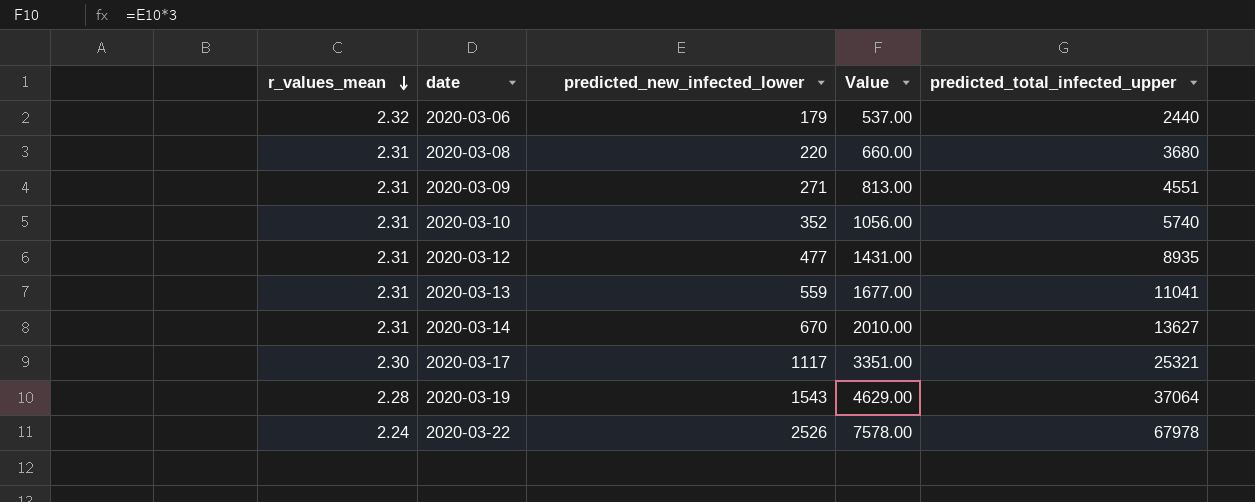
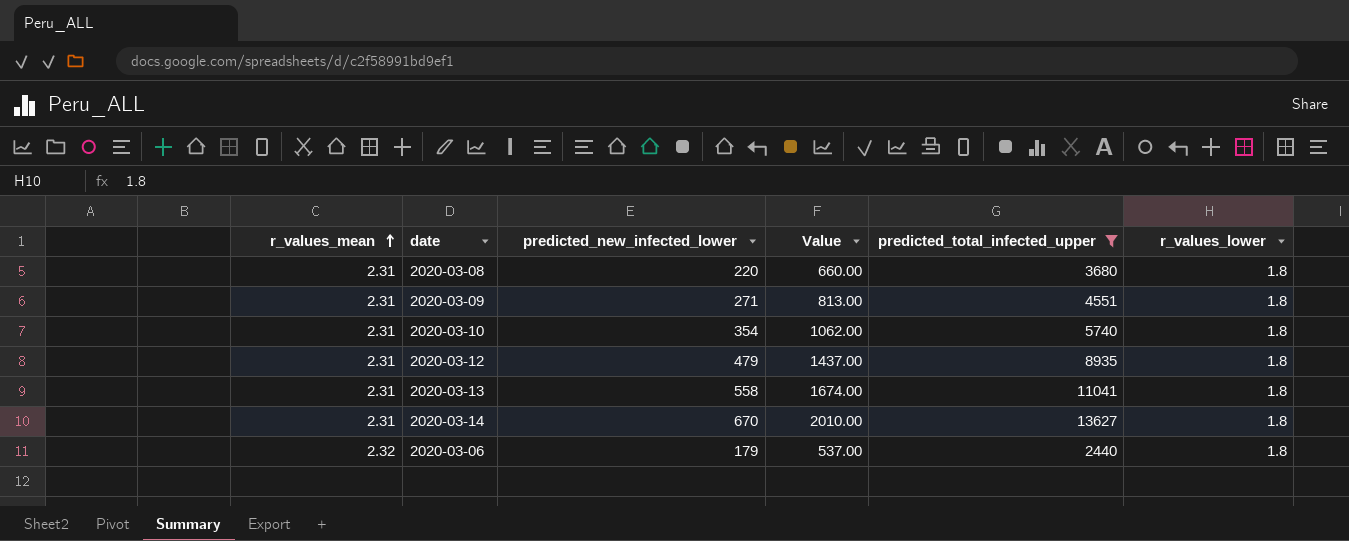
filter: none -> predicted_total_infected_upper <= 13627
row order: r_values_mean descending -> r_values_mean ascending
column r_values_lower | position: none -> 6
2020-03-10 | predicted_new_infected_lower: 352 -> 354
2020-03-10 | Value: 1056.00 -> 1062.00
2020-03-12 | predicted_new_infected_lower: 477 -> 479
2020-03-12 | Value: 1431.00 -> 1437.00
2020-03-13 | predicted_new_infected_lower: 559 -> 558
2020-03-13 | Value: 1677.00 -> 1674.00

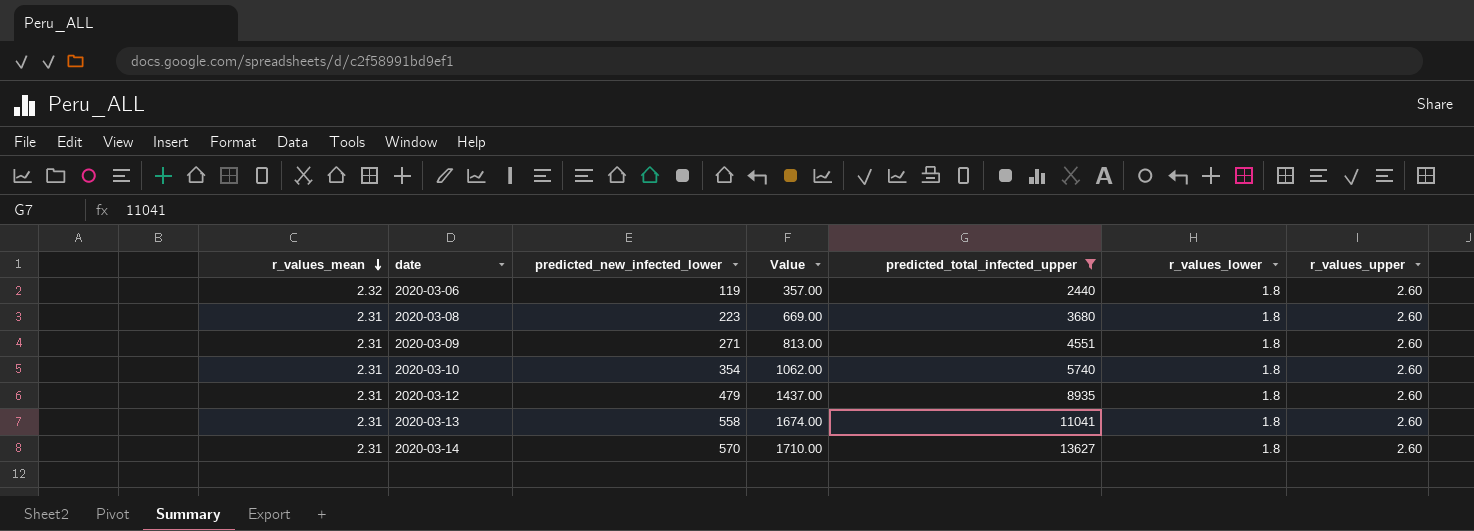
row order: r_values_mean ascending -> r_values_mean descending
column r_values_upper | position: none -> 7
2020-03-06 | predicted_new_infected_lower: 179 -> 119
2020-03-06 | Value: 537.00 -> 357.00
2020-03-08 | predicted_new_infected_lower: 220 -> 223
2020-03-08 | Value: 660.00 -> 669.00
2020-03-14 | predicted_new_infected_lower: 670 -> 570
2020-03-14 | Value: 2010.00 -> 1710.00

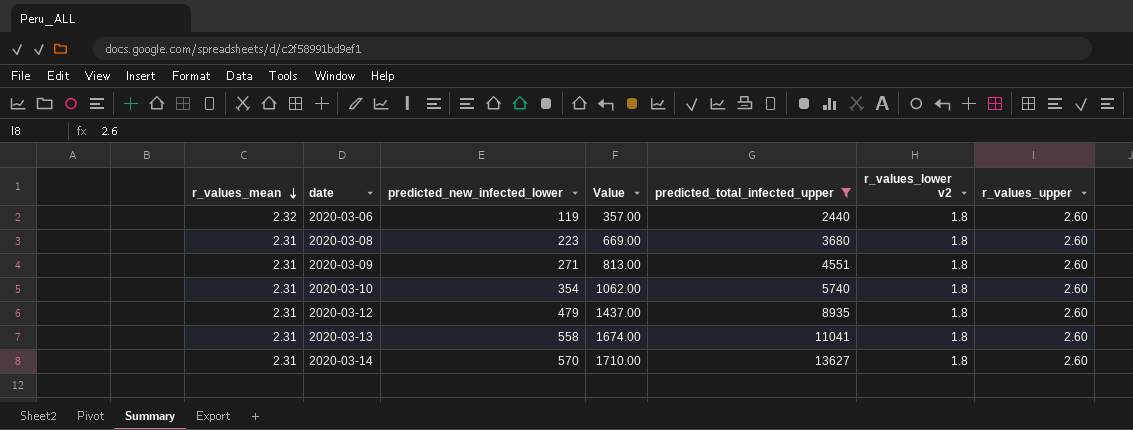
column name: r_values_lower -> r_values_lower v2

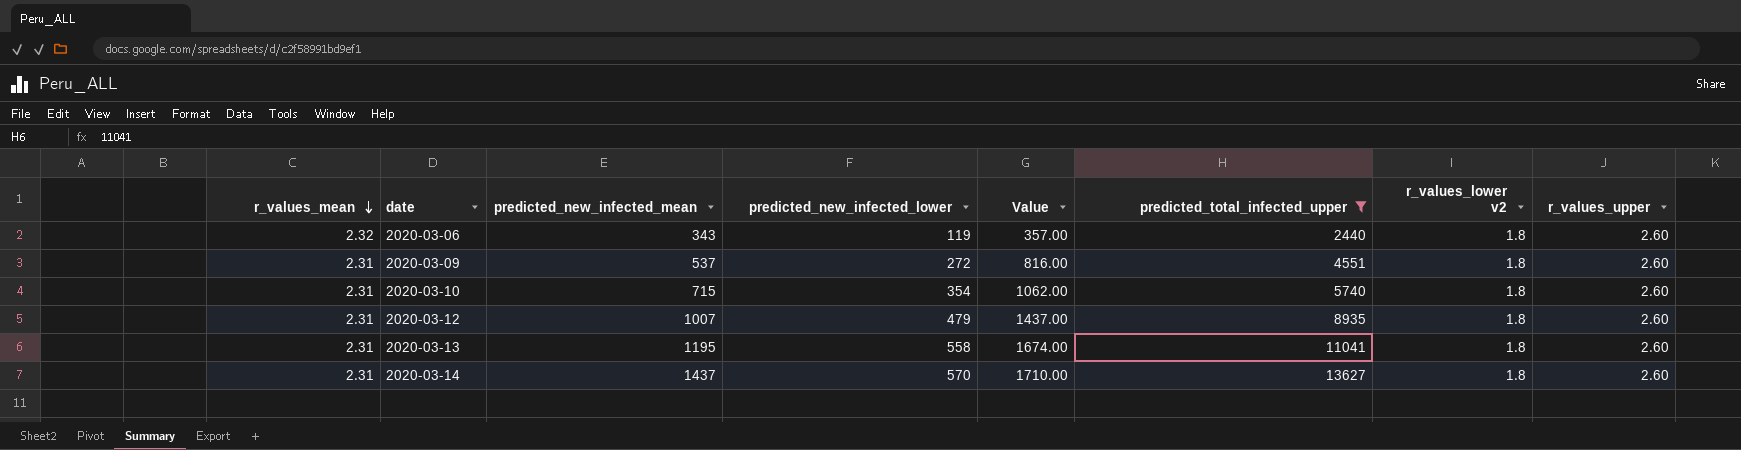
column predicted_new_infected_mean | position: none -> 3
row 2020-03-08: 2.31 | 223 | 669.00 | 3680 | 1.8 | 2.60 -> none
2020-03-09 | predicted_new_infected_lower: 271 -> 272
2020-03-09 | Value: 813.00 -> 816.00

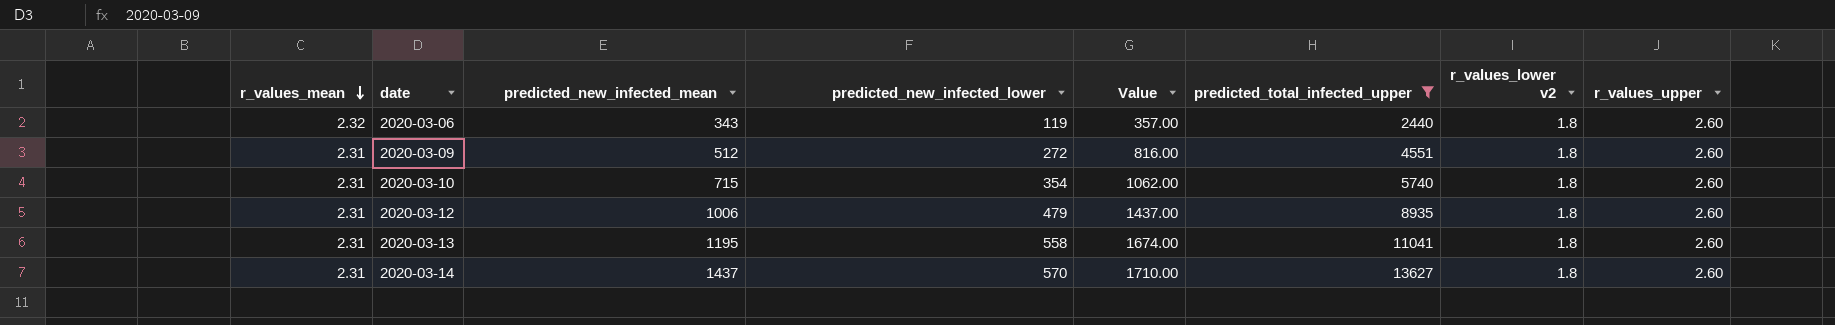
2020-03-09 | predicted_new_infected_mean: 537 -> 512
2020-03-12 | predicted_new_infected_mean: 1007 -> 1006

